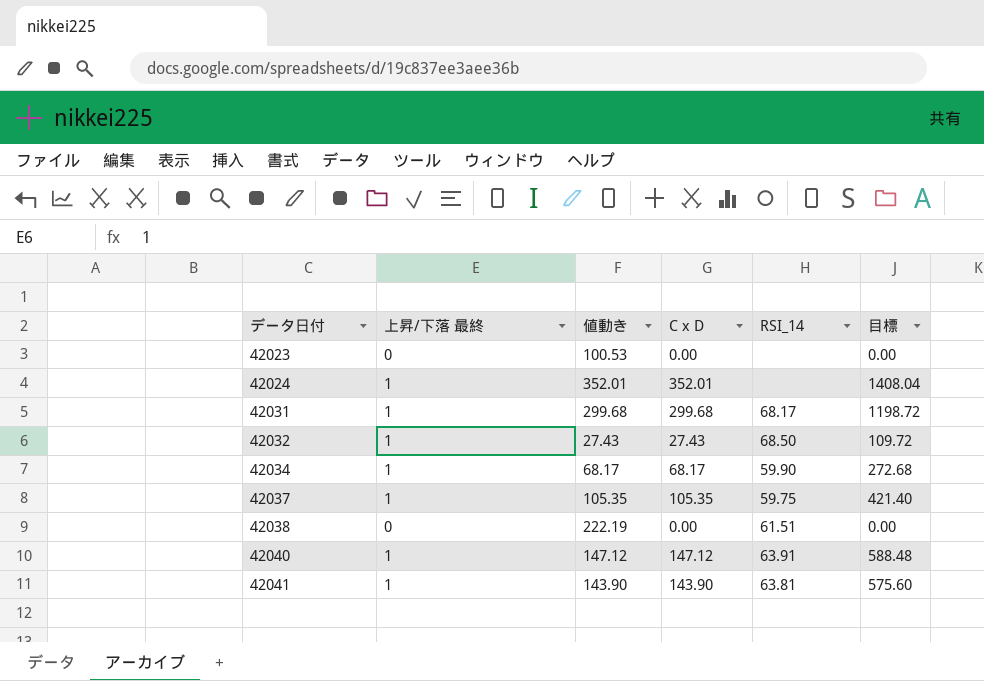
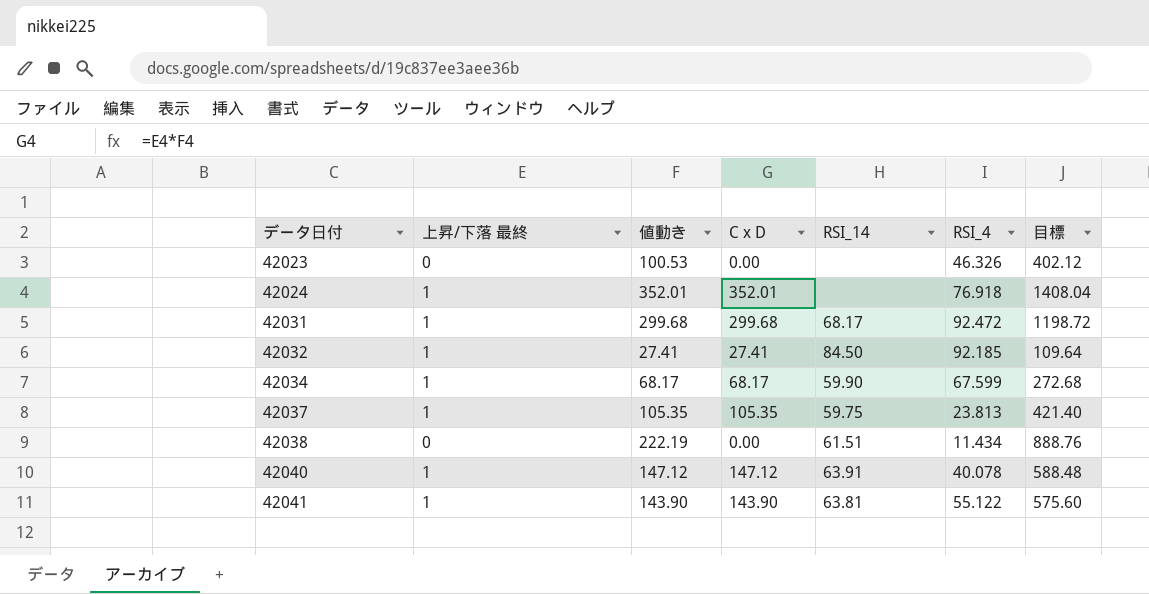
column RSI_4 | position: none -> 6
column 目標 | formula: [C x D] * 4 -> [値動き] * 4
42032 | 値動き: 27.43 -> 27.41
42032 | C x D: 27.43 -> 27.41
42032 | RSI_14: 68.50 -> 84.50

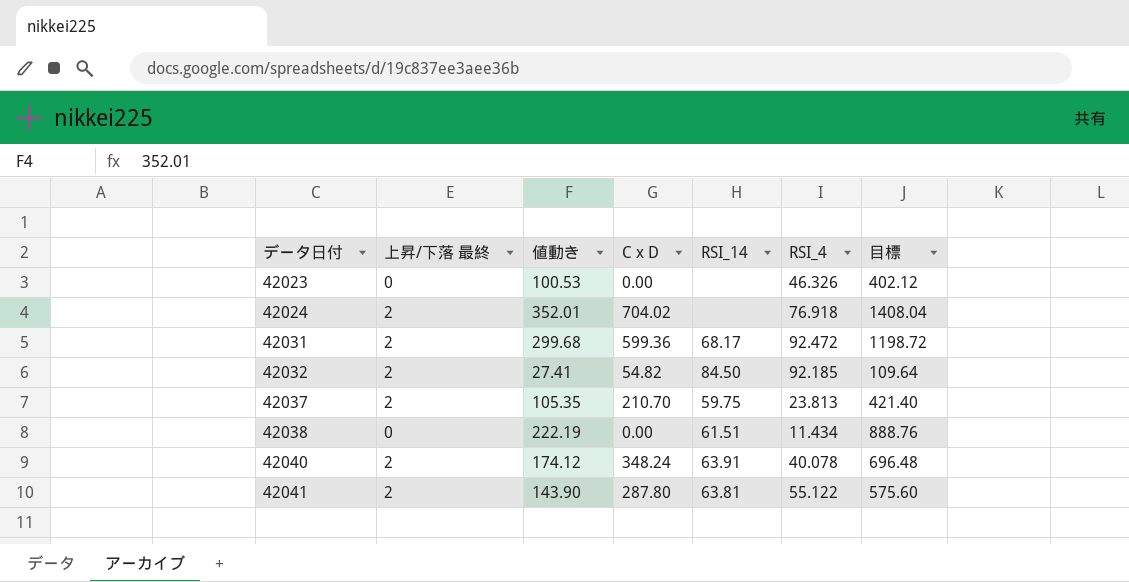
row 42034: 1 | 68.17 | 68.17 | 59.90 | 67.599 | 272.68 -> none
42024 | 上昇/下落 最終: 1 -> 2
42024 | C x D: 352.01 -> 704.02
42031 | 上昇/下落 最終: 1 -> 2
42031 | C x D: 299.68 -> 599.36
42032 | 上昇/下落 最終: 1 -> 2
42032 | C x D: 27.41 -> 54.82
42037 | 上昇/下落 最終: 1 -> 2
42037 | C x D: 105.35 -> 210.70
42040 | 上昇/下落 最終: 1 -> 2
42040 | 値動き: 147.12 -> 174.12
42040 | C x D: 147.12 -> 348.24
42040 | 目標: 588.48 -> 696.48
42041 | 上昇/下落 最終: 1 -> 2
42041 | C x D: 143.90 -> 287.80

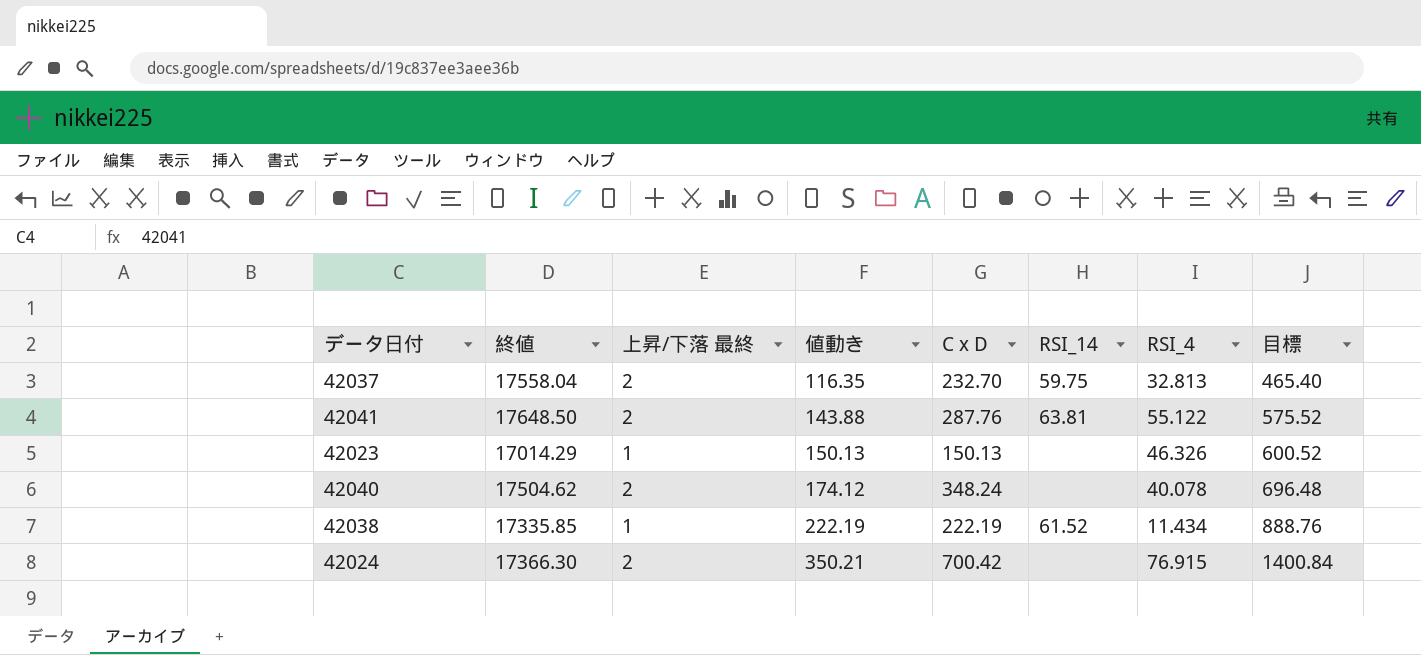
row order: データ日付 ascending -> 値動き ascending
column 終値 | position: none -> 2
row 42031: 2 | 299.68 | 599.36 | 68.17 | 92.472 | 1198.72 -> none
row 42032: 2 | 27.41 | 54.82 | 84.50 | 92.185 | 109.64 -> none
42037 | 値動き: 105.35 -> 116.35
42037 | C x D: 210.70 -> 232.70
42037 | RSI_4: 23.813 -> 32.813
42037 | 目標: 421.40 -> 465.40
42041 | 値動き: 143.90 -> 143.88
42041 | C x D: 287.80 -> 287.76
42041 | 目標: 575.60 -> 575.52
42023 | 上昇/下落 最終: 0 -> 1
42023 | 値動き: 100.53 -> 150.13
42023 | C x D: 0.00 -> 150.13
42023 | 目標: 402.12 -> 600.52
42040 | RSI_14: 63.91 -> none
42038 | 上昇/下落 最終: 0 -> 1
42038 | C x D: 0.00 -> 222.19
42038 | RSI_14: 61.51 -> 61.52
42024 | 値動き: 352.01 -> 350.21
42024 | C x D: 704.02 -> 700.42
42024 | RSI_4: 76.918 -> 76.915
42024 | 目標: 1408.04 -> 1400.84

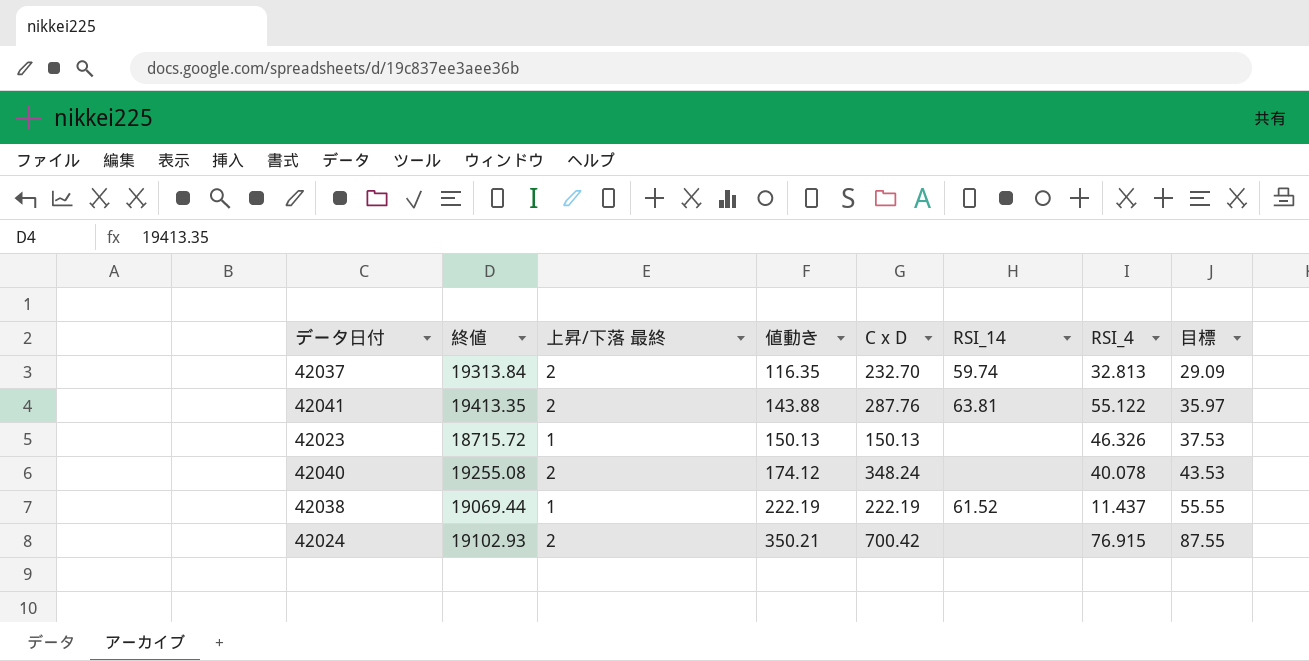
column 目標 | formula: [値動き] * 4 -> [値動き] * 0.25
42037 | 終値: 17558.04 -> 19313.84
42037 | RSI_14: 59.75 -> 59.74
42041 | 終値: 17648.50 -> 19413.35
42023 | 終値: 17014.29 -> 18715.72
42040 | 終値: 17504.62 -> 19255.08
42038 | 終値: 17335.85 -> 19069.44
42038 | RSI_4: 11.434 -> 11.437
42024 | 終値: 17366.30 -> 19102.93

